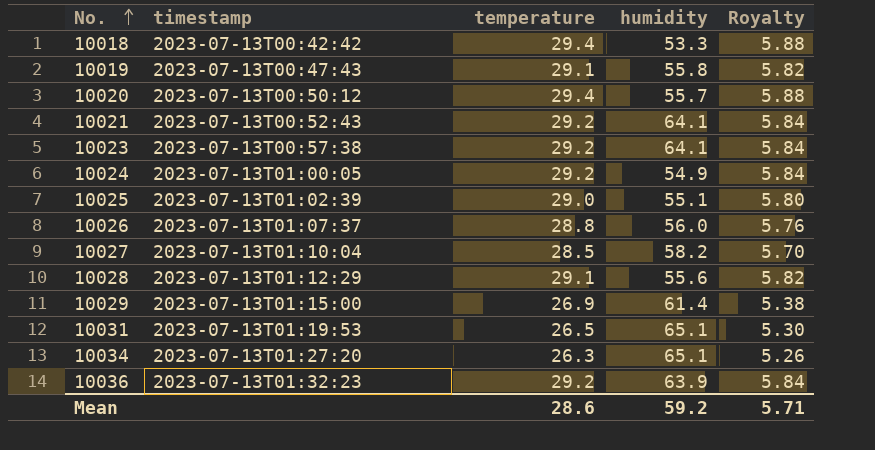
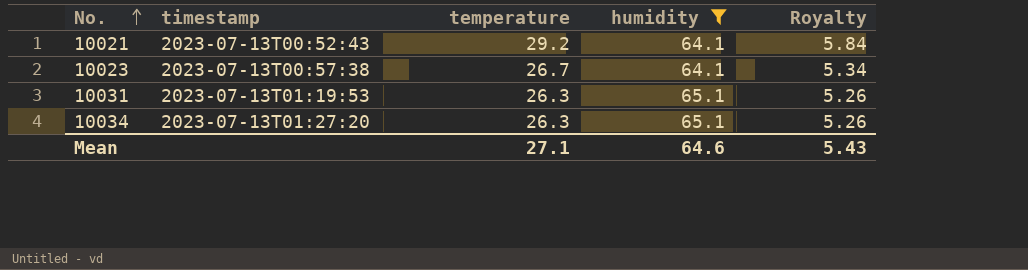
filter: none -> humidity >= 64.1
10023 | temperature: 29.2 -> 26.7
10023 | Royalty: 5.84 -> 5.34
10031 | temperature: 26.5 -> 26.3
10031 | Royalty: 5.30 -> 5.26
Mean | temperature: 28.6 -> 27.1
Mean | humidity: 59.2 -> 64.6
Mean | Royalty: 5.71 -> 5.43

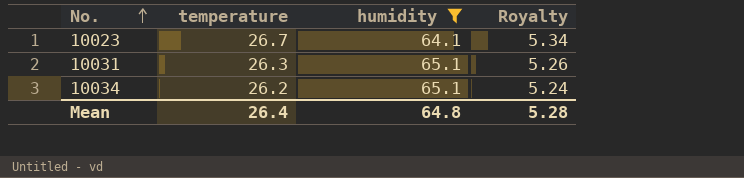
column timestamp | position: 2 -> none
row 10021: 2023-07-13T00:52:43 | 29.2 | 64.1 | 5.84 -> none
10034 | temperature: 26.3 -> 26.2
10034 | Royalty: 5.26 -> 5.24
Mean | temperature: 27.1 -> 26.4
Mean | humidity: 64.6 -> 64.8
Mean | Royalty: 5.43 -> 5.28

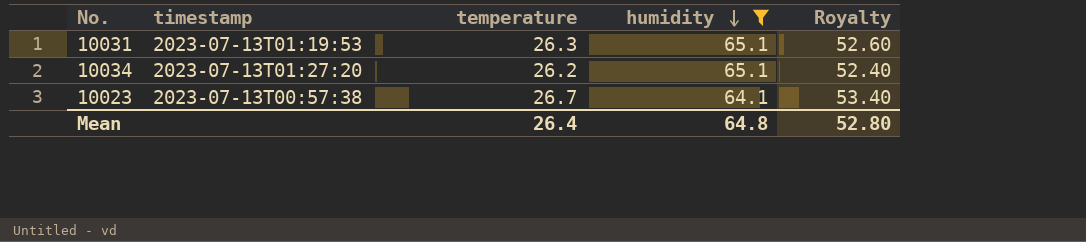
row order: No. ascending -> humidity descending
column timestamp | position: none -> 2
column Royalty | formula: [temperature] * 0.2 -> [temperature] * 2
Mean | Royalty: 5.28 -> 52.80

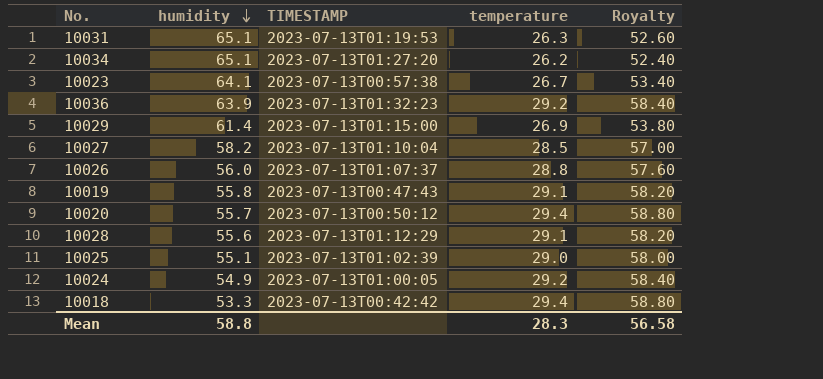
filter: humidity >= 64.1 -> none
column humidity | position: 4 -> 2
column name: timestamp -> TIMESTAMP
Mean | humidity: 64.8 -> 58.8
Mean | temperature: 26.4 -> 28.3
Mean | Royalty: 52.80 -> 56.58

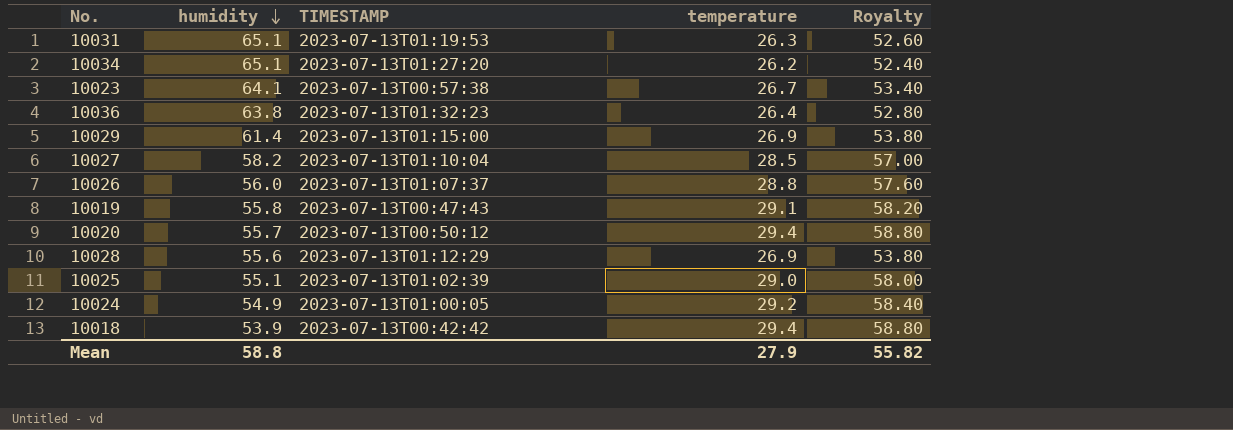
10036 | humidity: 63.9 -> 63.8
10036 | temperature: 29.2 -> 26.4
10036 | Royalty: 58.40 -> 52.80
10028 | temperature: 29.1 -> 26.9
10028 | Royalty: 58.20 -> 53.80
10018 | humidity: 53.3 -> 53.9
Mean | temperature: 28.3 -> 27.9
Mean | Royalty: 56.58 -> 55.82

